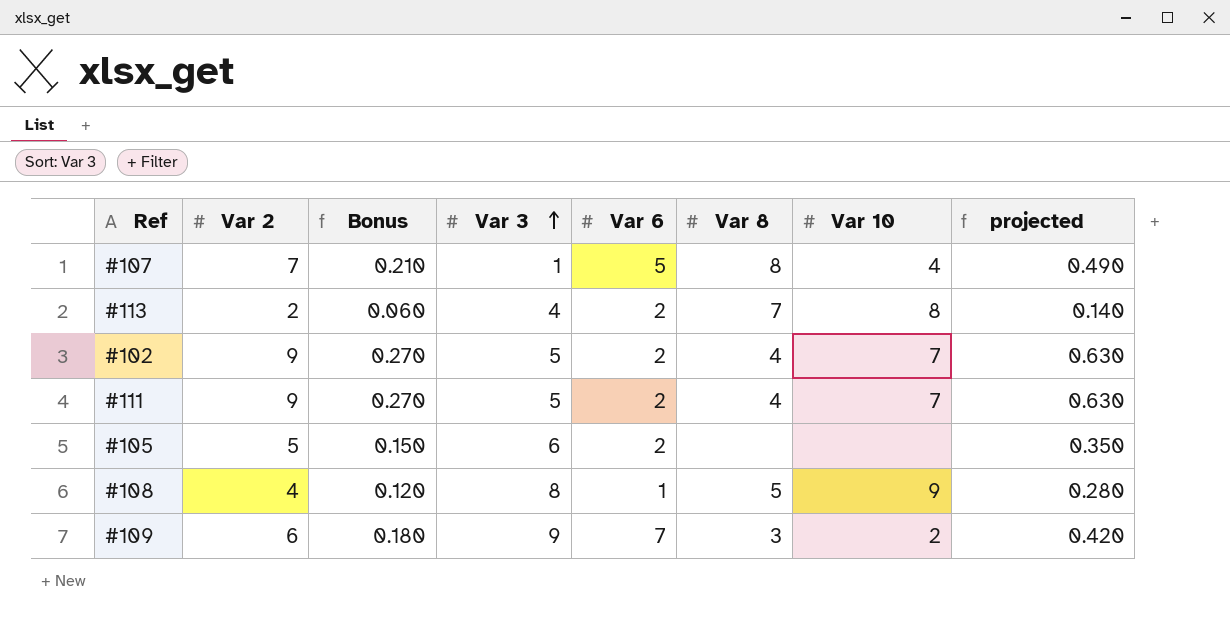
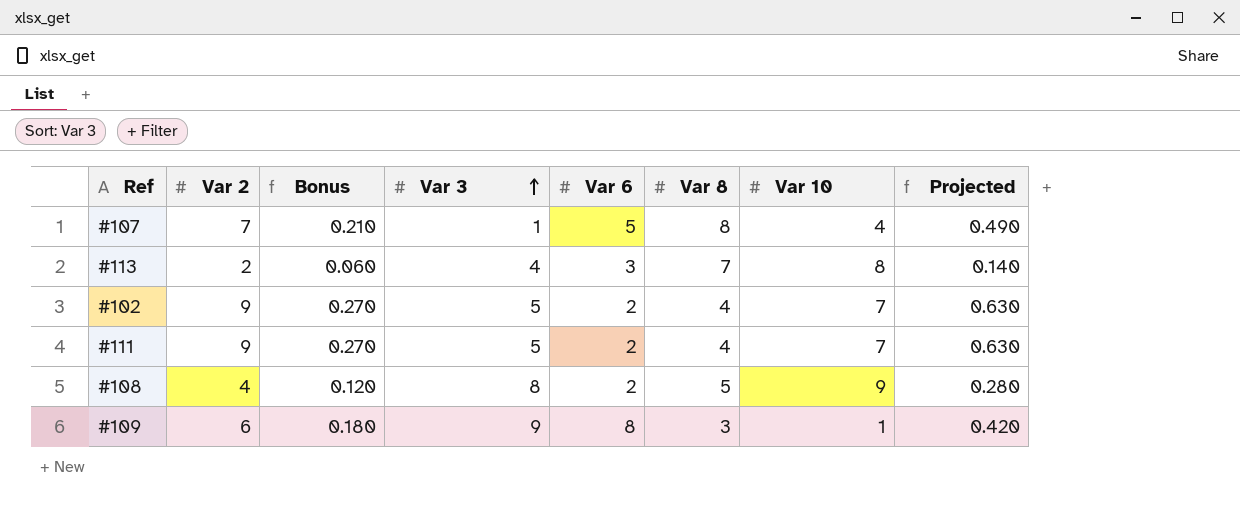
column name: projected -> Projected
row #105: 5 | 0.150 | 6 | 2 | none | none | 0.350 -> none
#113 | Var 6: 2 -> 3
#108 | Var 6: 1 -> 2
#109 | Var 6: 7 -> 8
#109 | Var 10: 2 -> 1

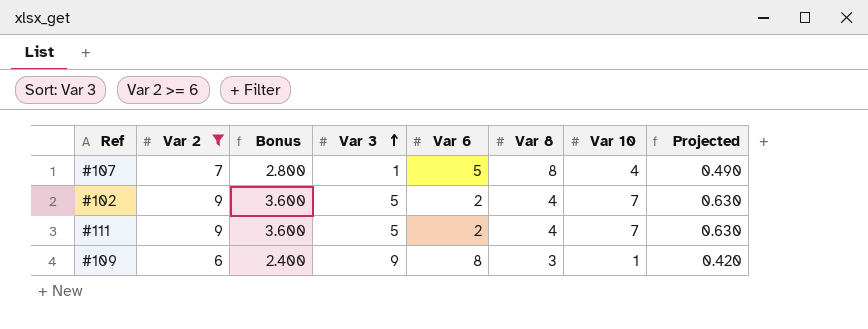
filter: none -> Var 2 >= 6
column Bonus | formula: [Var 2] * 0.03 -> [Var 2] * 0.4

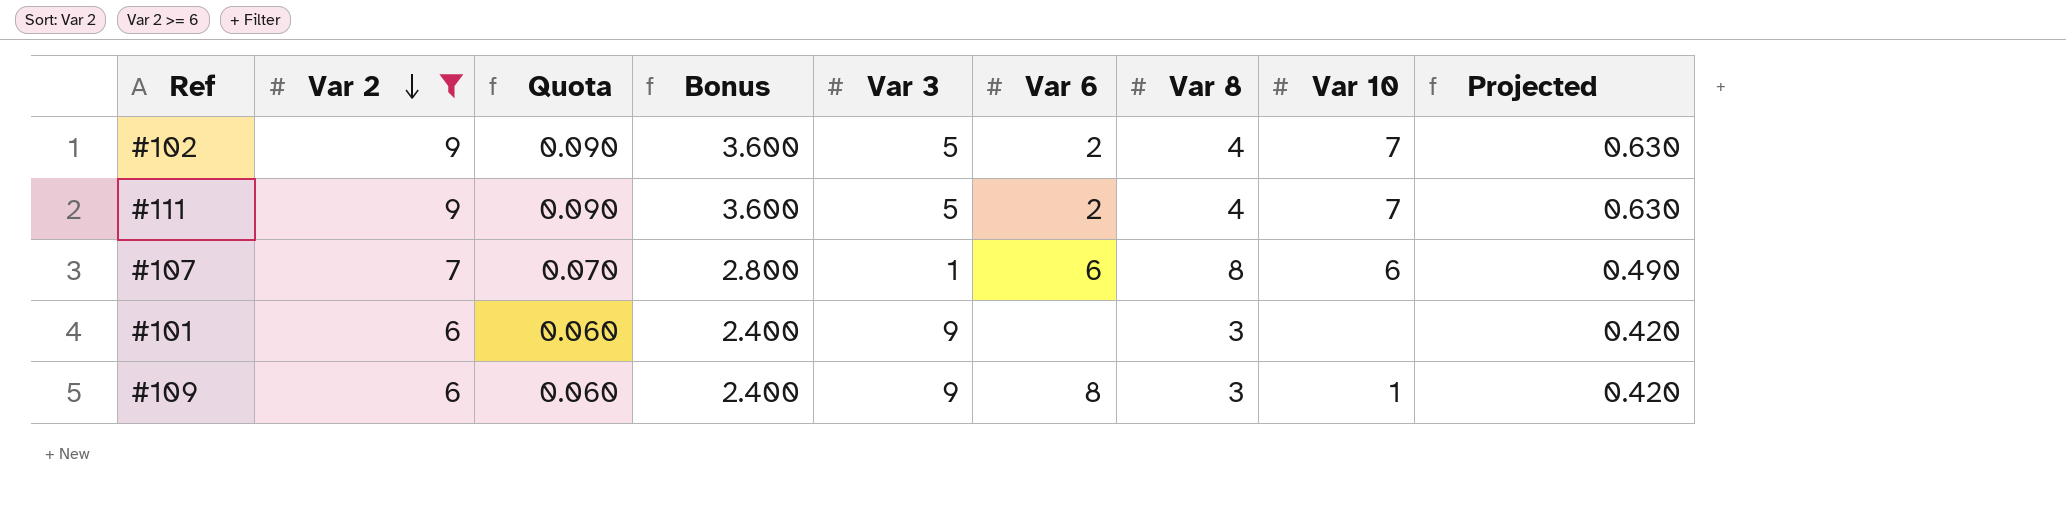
row order: Var 3 ascending -> Var 2 descending
column Quota | formula: none -> [Var 2] * 0.01
#107 | Var 6: 5 -> 6
#107 | Var 10: 4 -> 6
row #101: none -> 6 | 0.060 | 2.400 | 9 | none | 3 | none | 0.420

